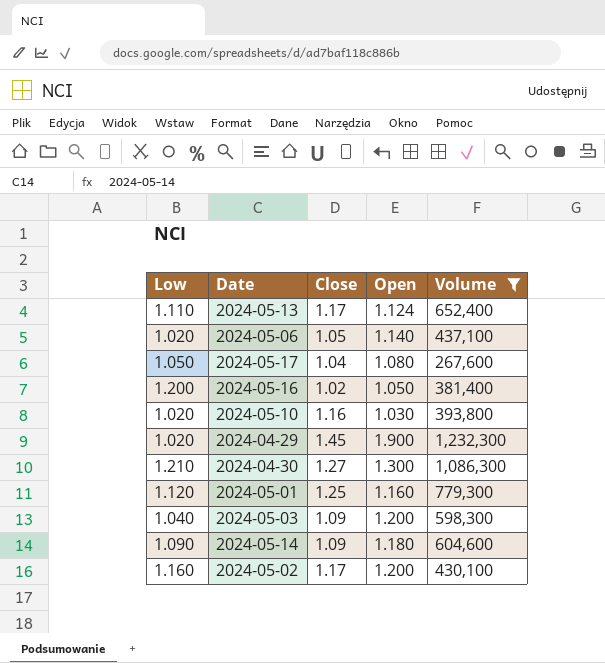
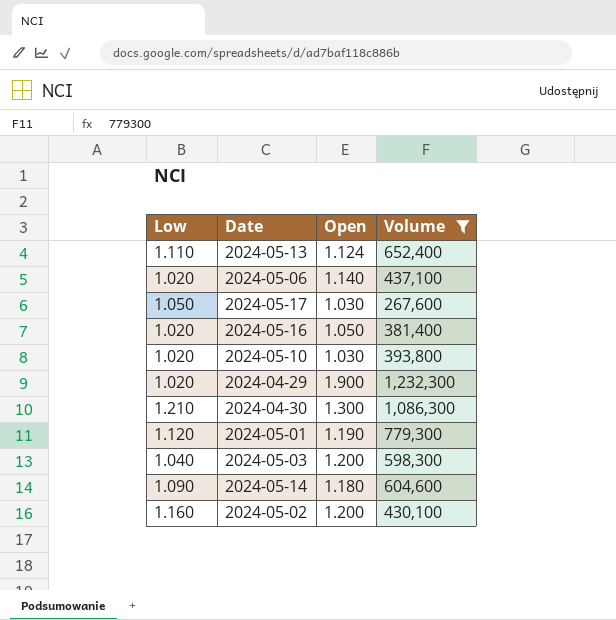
column Close | position: 3 -> none
2024-05-17 | Open: 1.080 -> 1.030
2024-05-16 | Low: 1.200 -> 1.020
2024-05-01 | Open: 1.160 -> 1.190

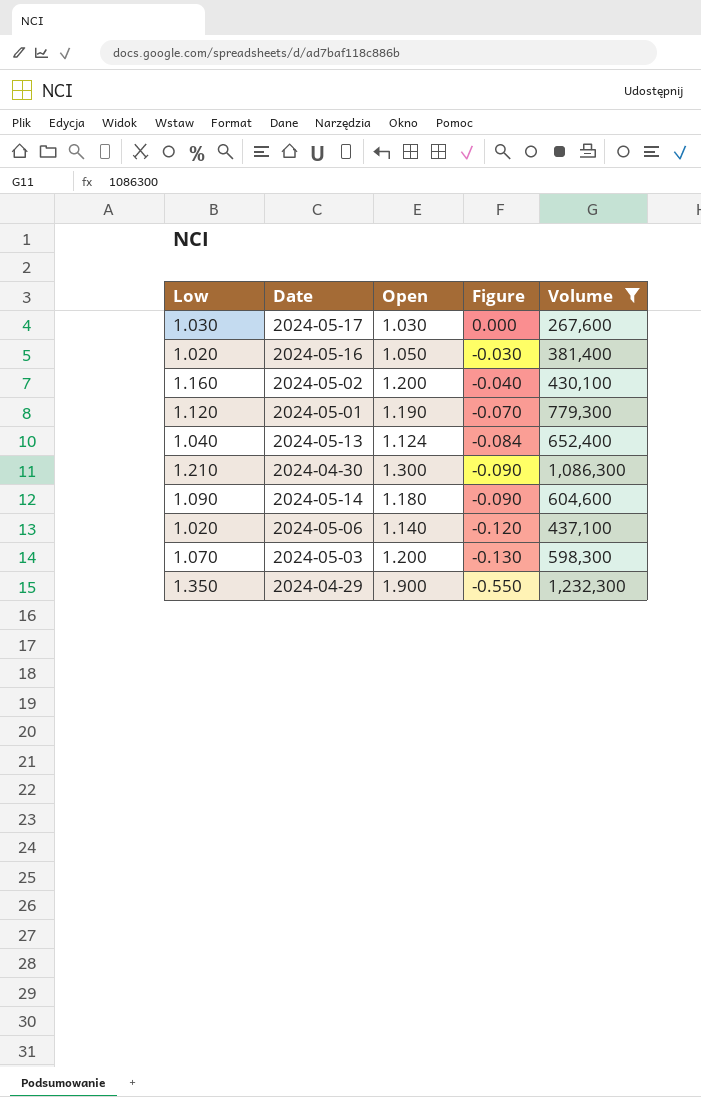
row order: none -> Figure descending
column Figure | formula: none -> [Low] - [Open]
row 2024-05-10: 1.020 | 1.030 | 393,800 -> none
2024-05-17 | Low: 1.050 -> 1.030
2024-05-13 | Low: 1.110 -> 1.040
2024-05-03 | Low: 1.040 -> 1.070
2024-04-29 | Low: 1.020 -> 1.350

